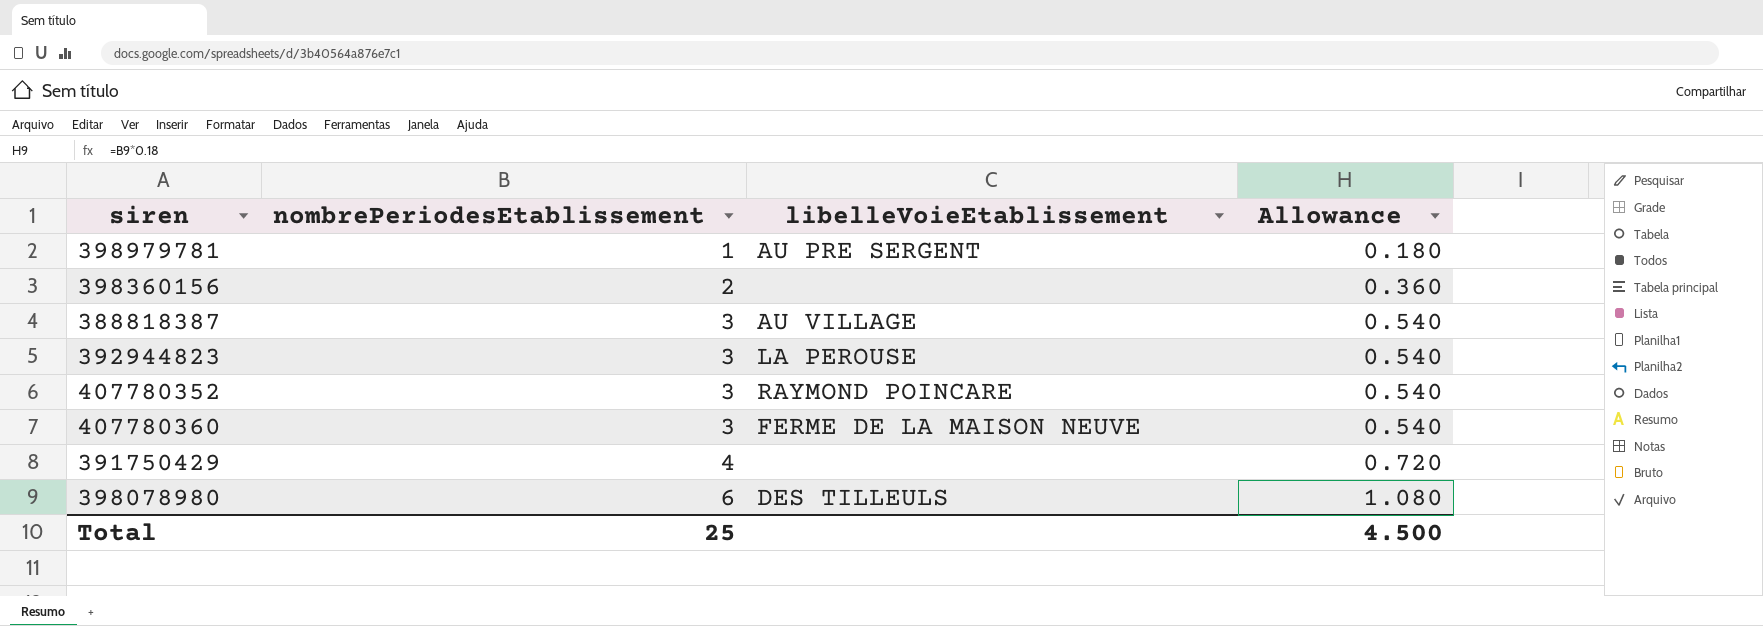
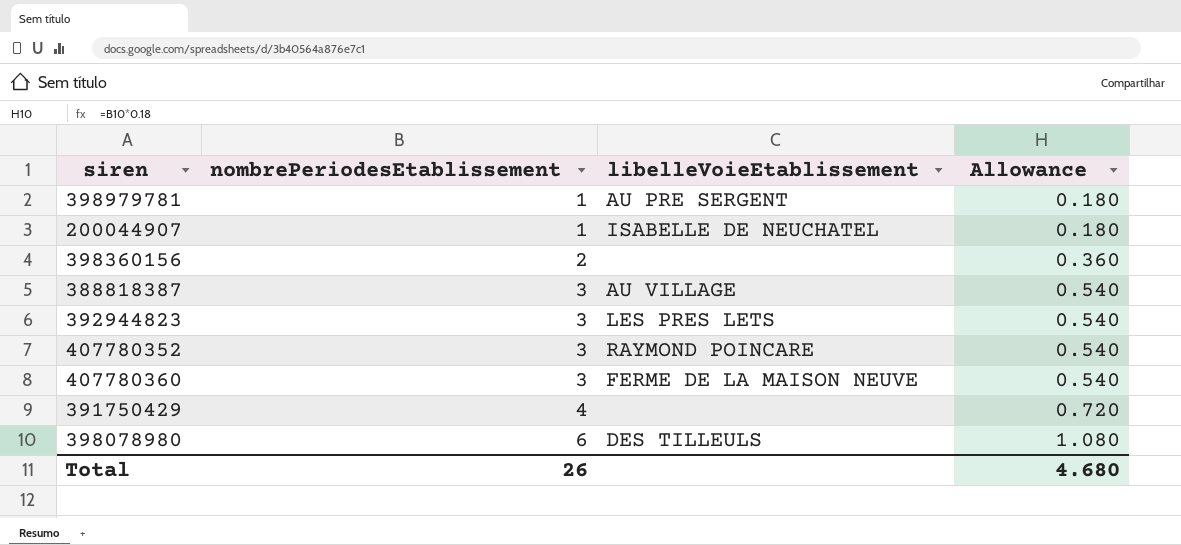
row 200044907: none -> 1 | ISABELLE DE NEUCHATEL | 0.180
392944823 | libelleVoieEtablissement: LA PEROUSE -> LES PRES LETS
Total | nombrePeriodesEtablissement: 25 -> 26
Total | Allowance: 4.500 -> 4.680

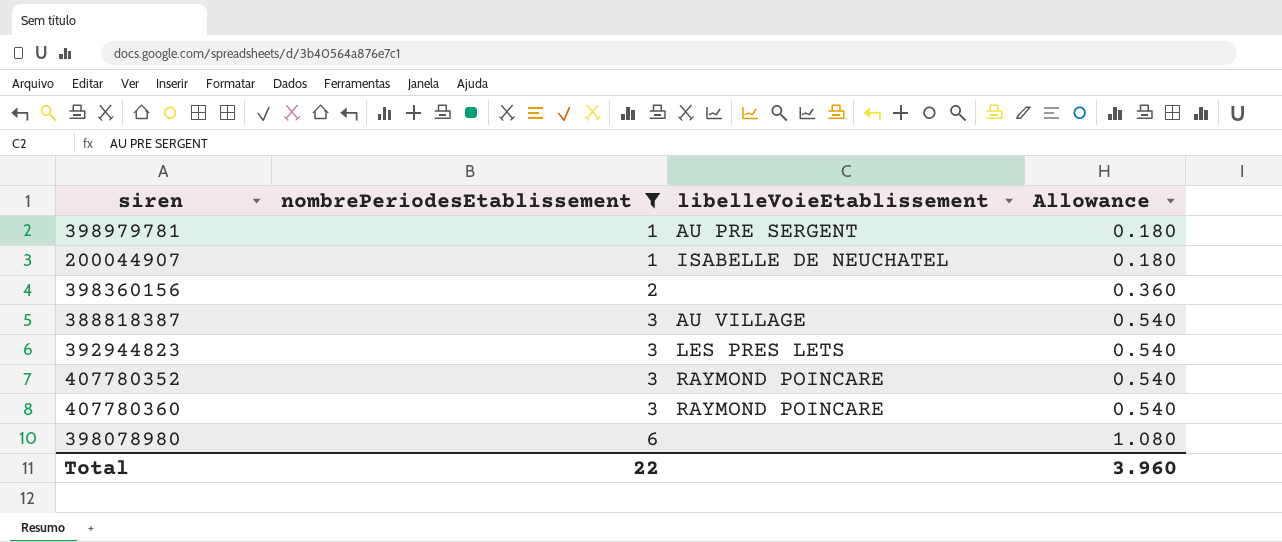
filter: none -> nombrePeriodesEtablissement != 4
407780360 | libelleVoieEtablissement: FERME DE LA MAISON NEUVE -> RAYMOND POINCARE
398078980 | libelleVoieEtablissement: DES TILLEULS -> none
Total | nombrePeriodesEtablissement: 26 -> 22
Total | Allowance: 4.680 -> 3.960

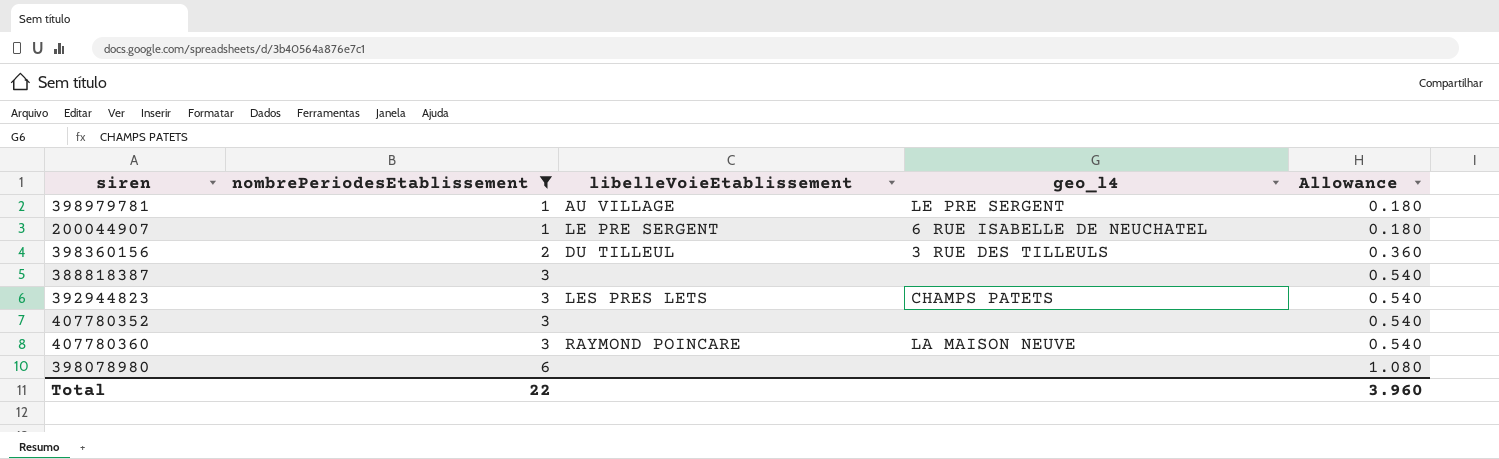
column geo_l4 | position: none -> 4
398979781 | libelleVoieEtablissement: AU PRE SERGENT -> AU VILLAGE
200044907 | libelleVoieEtablissement: ISABELLE DE NEUCHATEL -> LE PRE SERGENT
398360156 | libelleVoieEtablissement: none -> DU TILLEUL
388818387 | libelleVoieEtablissement: AU VILLAGE -> none
407780352 | libelleVoieEtablissement: RAYMOND POINCARE -> none

